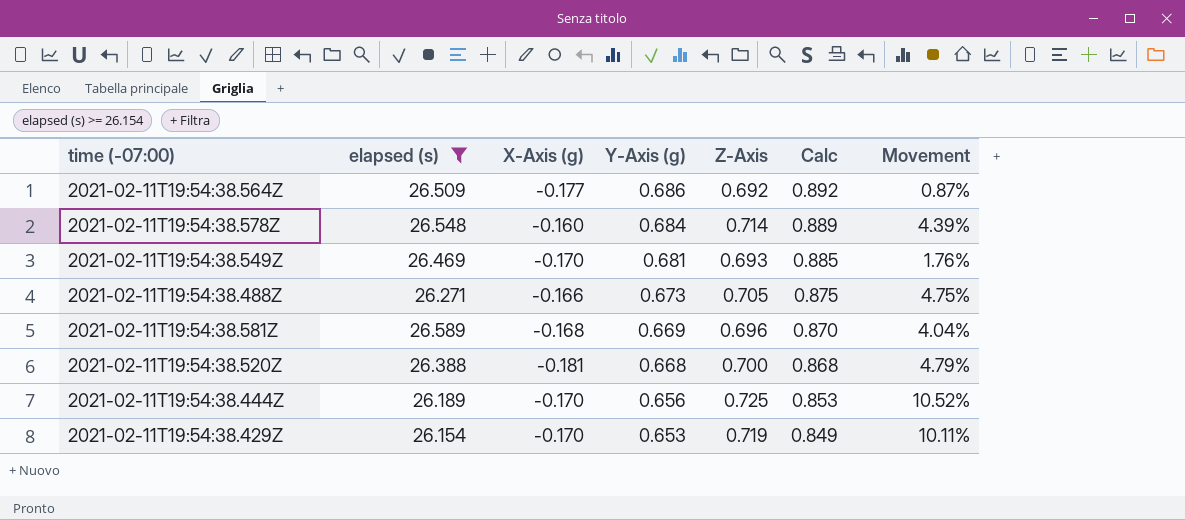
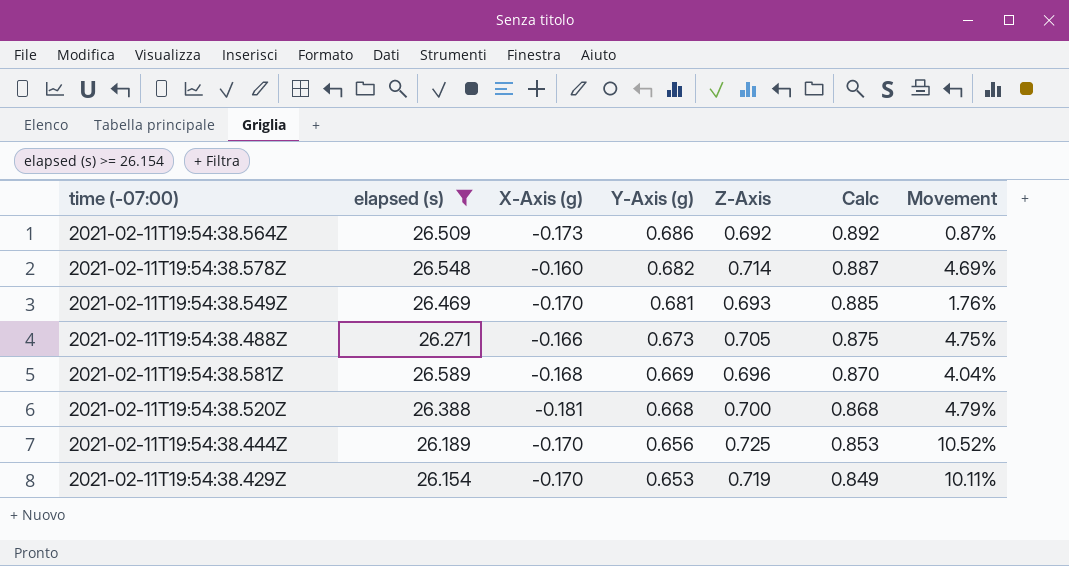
2021-02-11T19:54:38.564Z | X-Axis (g): -0.177 -> -0.173
2021-02-11T19:54:38.578Z | Y-Axis (g): 0.684 -> 0.682
2021-02-11T19:54:38.578Z | Calc: 0.889 -> 0.887
2021-02-11T19:54:38.578Z | Movement: 4.39% -> 4.69%

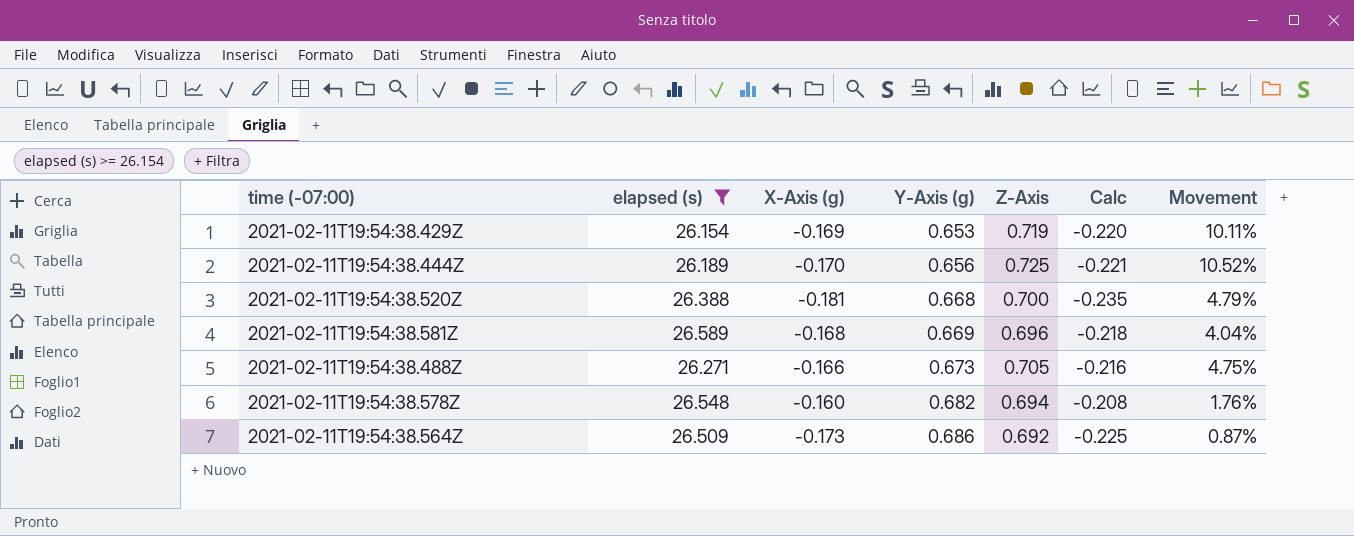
row order: Y-Axis (g) descending -> Y-Axis (g) ascending
column Calc | formula: [Y-Axis (g)] * 1.3 -> [X-Axis (g)] * 1.3
row 2021-02-11T19:54:38.549Z: 26.469 | -0.170 | 0.681 | 0.693 | 0.885 | 1.76% -> none
2021-02-11T19:54:38.429Z | X-Axis (g): -0.170 -> -0.169
2021-02-11T19:54:38.578Z | Z-Axis: 0.714 -> 0.694
2021-02-11T19:54:38.578Z | Movement: 4.69% -> 1.76%

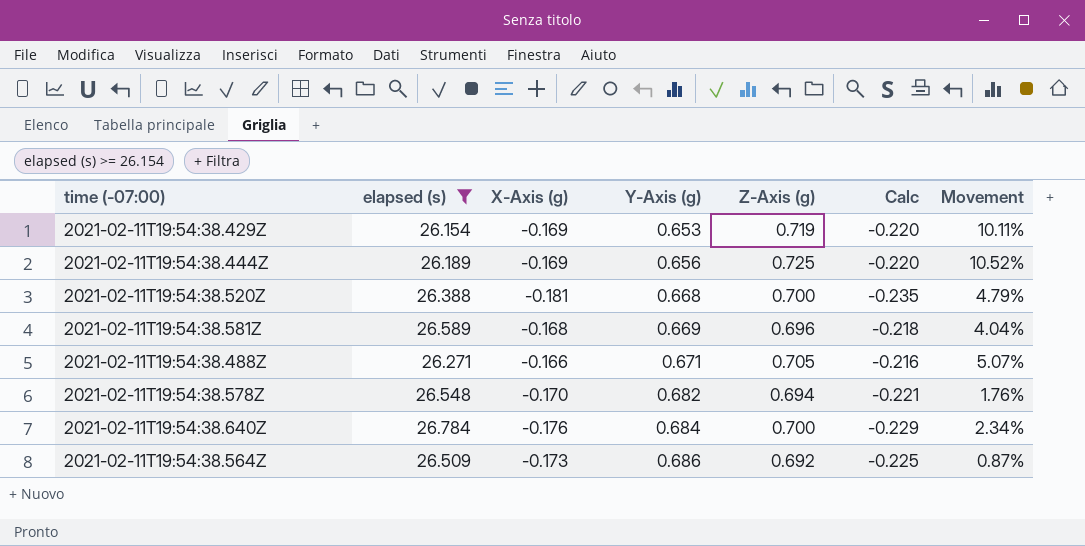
column name: Z-Axis -> Z-Axis (g)
2021-02-11T19:54:38.444Z | X-Axis (g): -0.170 -> -0.169
2021-02-11T19:54:38.444Z | Calc: -0.221 -> -0.220
2021-02-11T19:54:38.488Z | Y-Axis (g): 0.673 -> 0.671
2021-02-11T19:54:38.488Z | Movement: 4.75% -> 5.07%
2021-02-11T19:54:38.578Z | X-Axis (g): -0.160 -> -0.170
2021-02-11T19:54:38.578Z | Calc: -0.208 -> -0.221
row 2021-02-11T19:54:38.640Z: none -> 26.784 | -0.176 | 0.684 | 0.700 | -0.229 | 2.34%

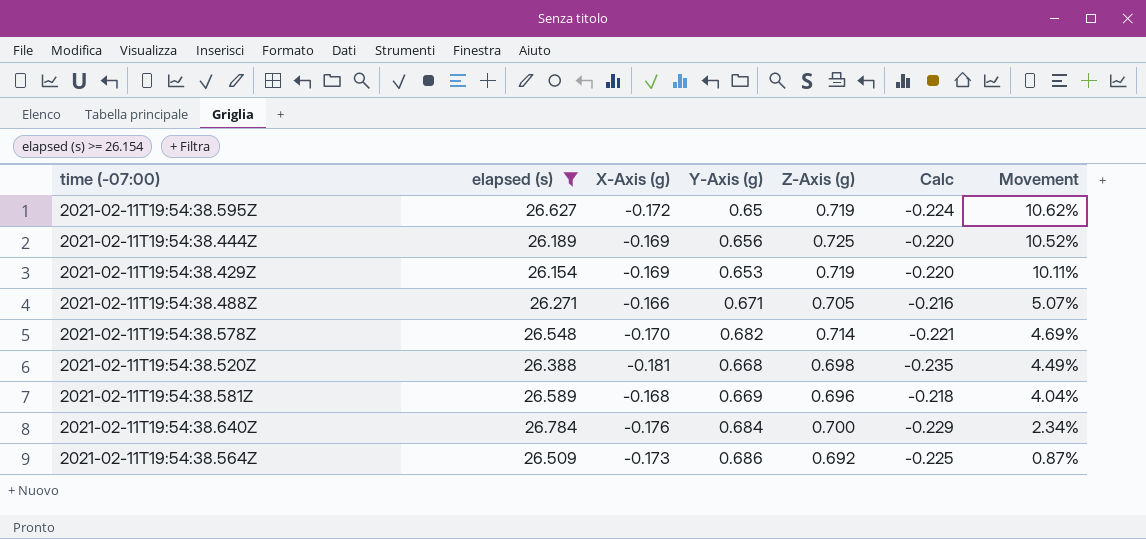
row order: Y-Axis (g) ascending -> Movement descending
row 2021-02-11T19:54:38.595Z: none -> 26.627 | -0.172 | 0.65 | 0.719 | -0.224 | 10.62%
2021-02-11T19:54:38.578Z | Z-Axis (g): 0.694 -> 0.714
2021-02-11T19:54:38.578Z | Movement: 1.76% -> 4.69%
2021-02-11T19:54:38.520Z | Z-Axis (g): 0.700 -> 0.698
2021-02-11T19:54:38.520Z | Movement: 4.79% -> 4.49%

